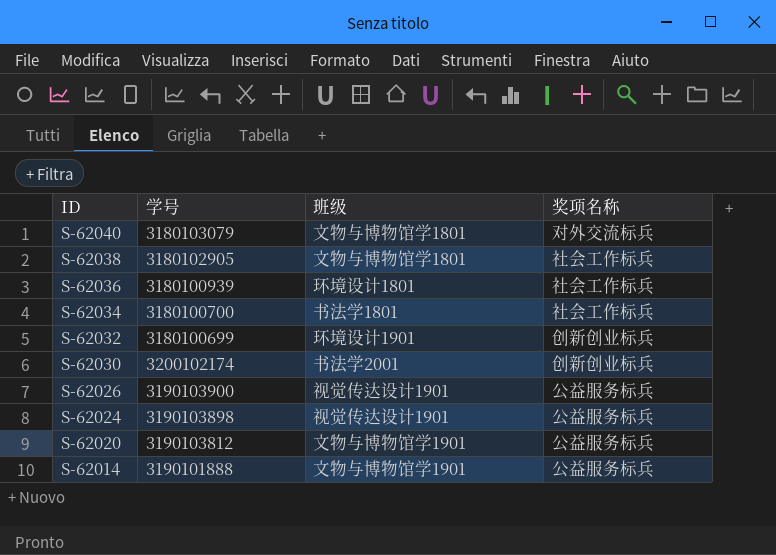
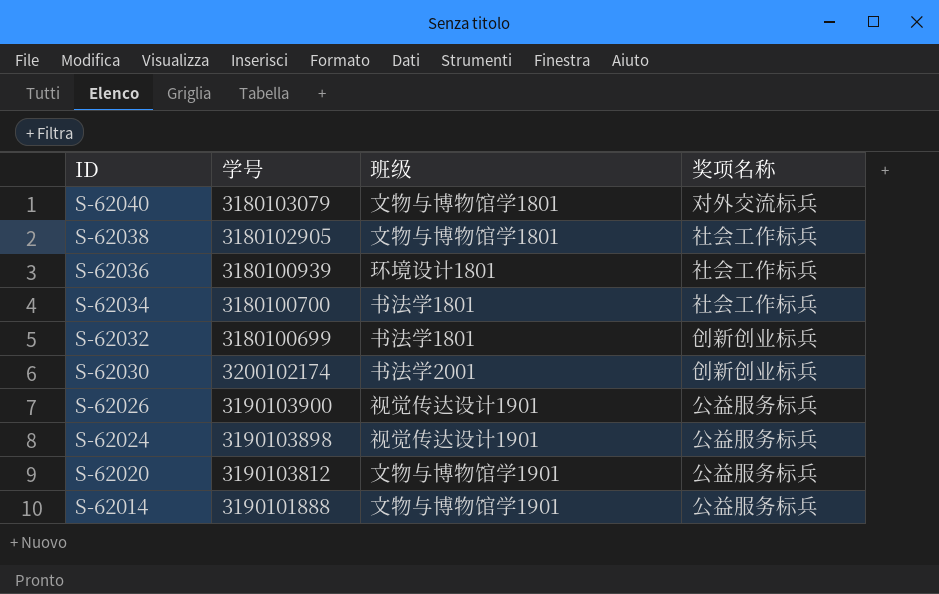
S-62032 | 班级: 环境设计1901 -> 书法学1801

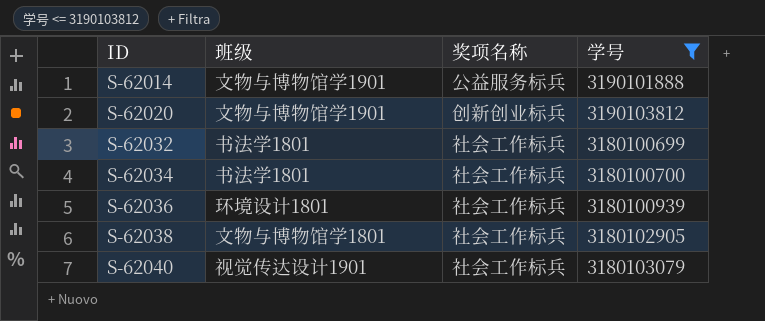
filter: none -> 学号 <= 3190103812
row order: ID descending -> ID ascending
column 学号 | position: 2 -> 4
S-62020 | 奖项名称: 公益服务标兵 -> 创新创业标兵
S-62032 | 奖项名称: 创新创业标兵 -> 社会工作标兵
S-62040 | 班级: 文物与博物馆学1801 -> 视觉传达设计1901
S-62040 | 奖项名称: 对外交流标兵 -> 社会工作标兵

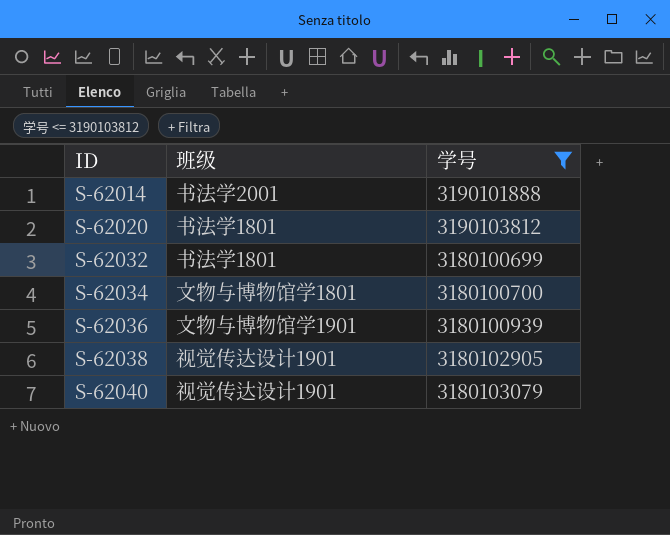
column 奖项名称 | position: 3 -> none
S-62014 | 班级: 文物与博物馆学1901 -> 书法学2001
S-62020 | 班级: 文物与博物馆学1901 -> 书法学1801
S-62034 | 班级: 书法学1801 -> 文物与博物馆学1801
S-62036 | 班级: 环境设计1801 -> 文物与博物馆学1901
S-62038 | 班级: 文物与博物馆学1801 -> 视觉传达设计1901

